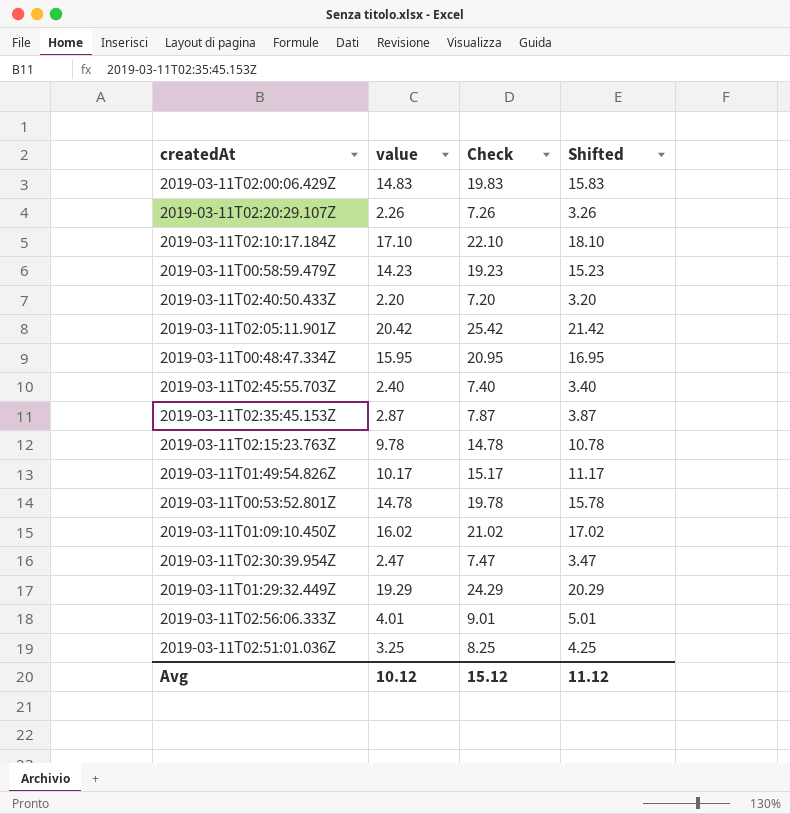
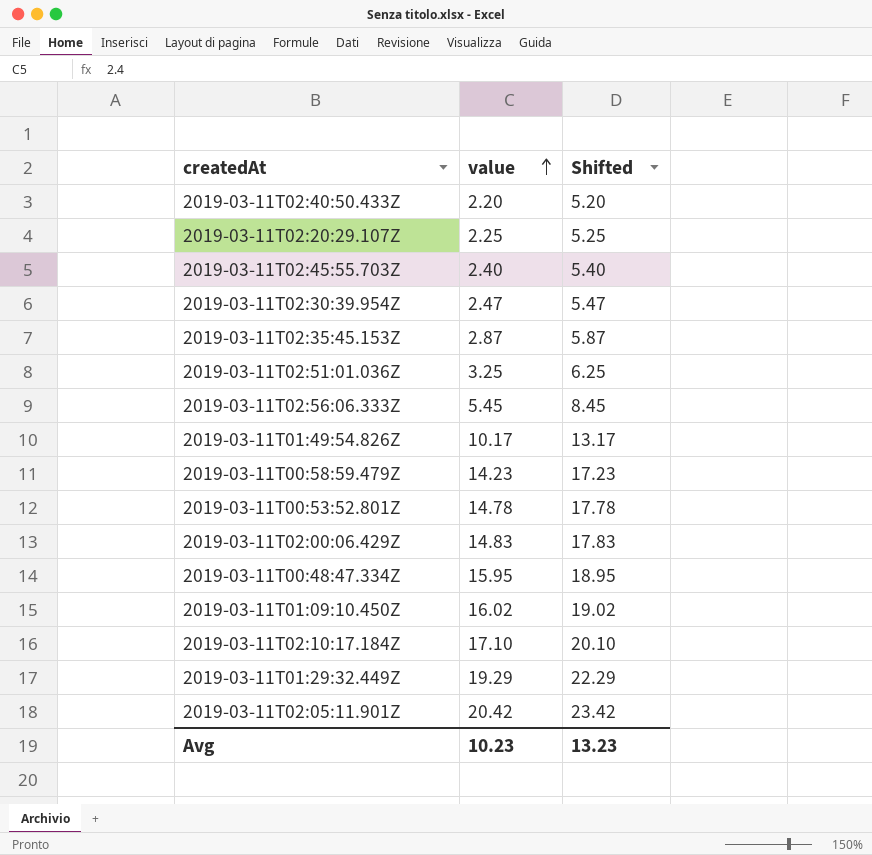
row order: none -> value ascending
column Check | formula: [value] + 5 -> none
column Shifted | formula: [value] + 1 -> [value] + 3
row 2019-03-11T02:15:23.763Z: 9.78 | 14.78 | 10.78 -> none
2019-03-11T02:20:29.107Z | value: 2.26 -> 2.25
2019-03-11T02:56:06.333Z | value: 4.01 -> 5.45
Avg | value: 10.12 -> 10.23
Avg | Shifted: 11.12 -> 13.23

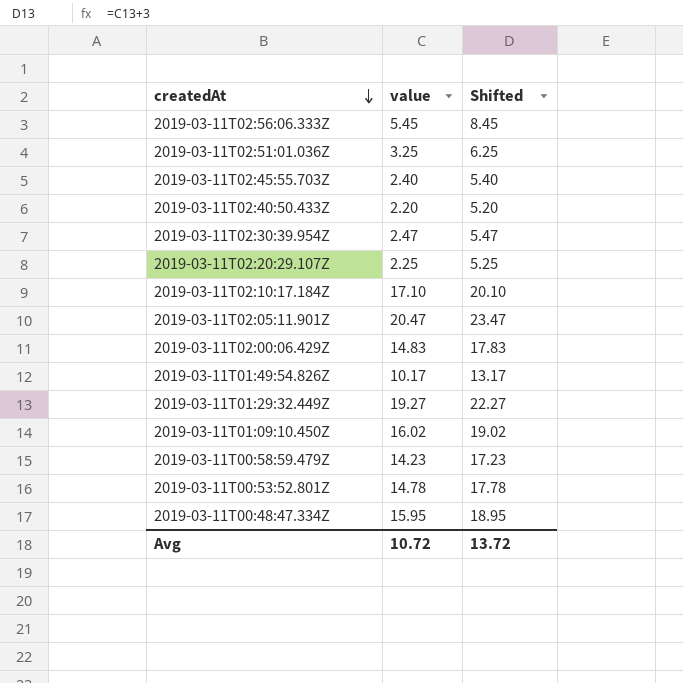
row order: value ascending -> createdAt descending
row 2019-03-11T02:35:45.153Z: 2.87 | 5.87 -> none
2019-03-11T02:05:11.901Z | value: 20.42 -> 20.47
2019-03-11T02:05:11.901Z | Shifted: 23.42 -> 23.47
2019-03-11T01:29:32.449Z | value: 19.29 -> 19.27
2019-03-11T01:29:32.449Z | Shifted: 22.29 -> 22.27
Avg | value: 10.23 -> 10.72
Avg | Shifted: 13.23 -> 13.72

